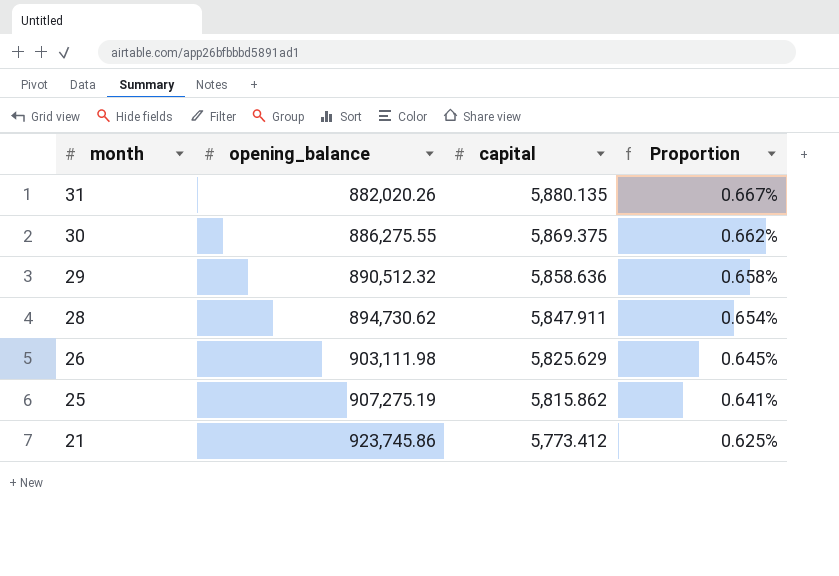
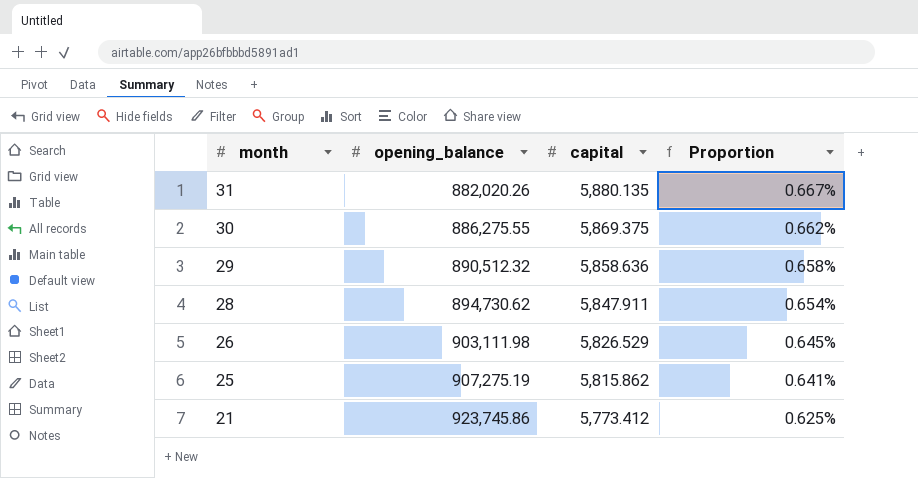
26 | capital: 5,825.629 -> 5,826.529

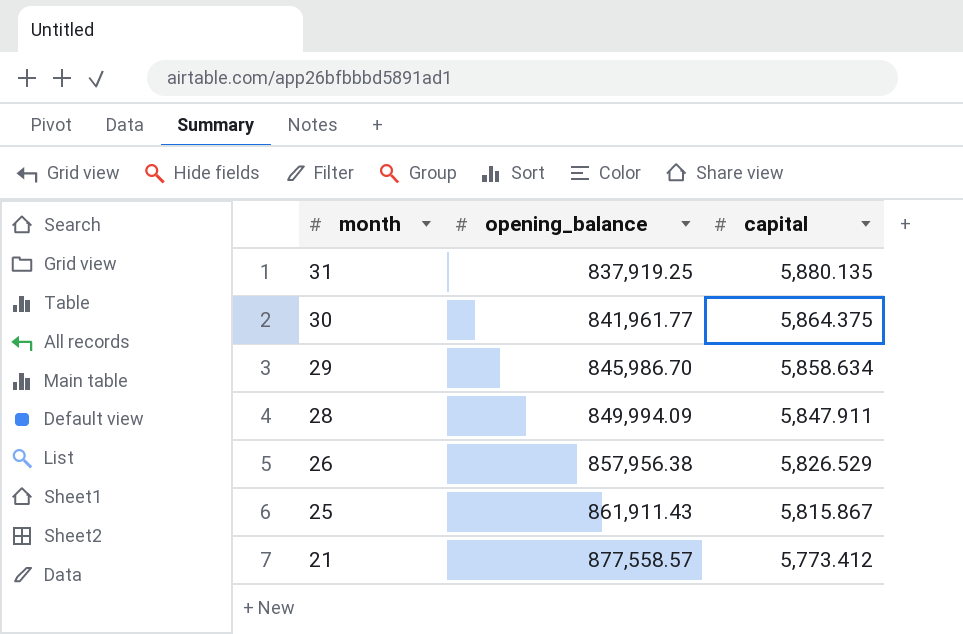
column Proportion | formula: [capital] / [opening_balance] -> none
31 | opening_balance: 882,020.26 -> 837,919.25
30 | opening_balance: 886,275.55 -> 841,961.77
30 | capital: 5,869.375 -> 5,864.375
29 | opening_balance: 890,512.32 -> 845,986.70
29 | capital: 5,858.636 -> 5,858.634
28 | opening_balance: 894,730.62 -> 849,994.09
26 | opening_balance: 903,111.98 -> 857,956.38
25 | opening_balance: 907,275.19 -> 861,911.43
25 | capital: 5,815.862 -> 5,815.867
21 | opening_balance: 923,745.86 -> 877,558.57

